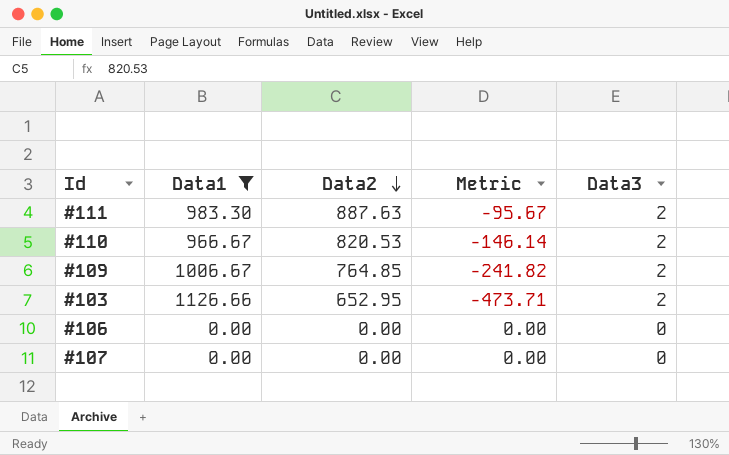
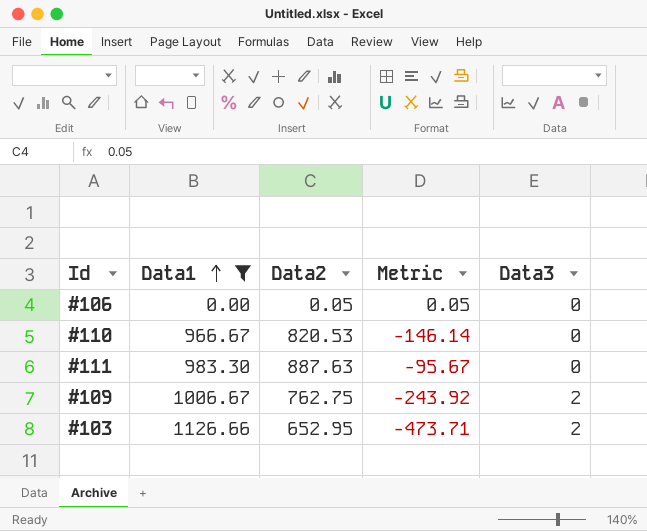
row order: Data2 descending -> Data1 ascending
row #107: 0.00 | 0.00 | 0.00 | 0 -> none
#106 | Data2: 0.00 -> 0.05
#106 | Metric: 0.00 -> 0.05
#110 | Data3: 2 -> 0
#111 | Data3: 2 -> 0
#109 | Data2: 764.85 -> 762.75
#109 | Metric: -241.82 -> -243.92

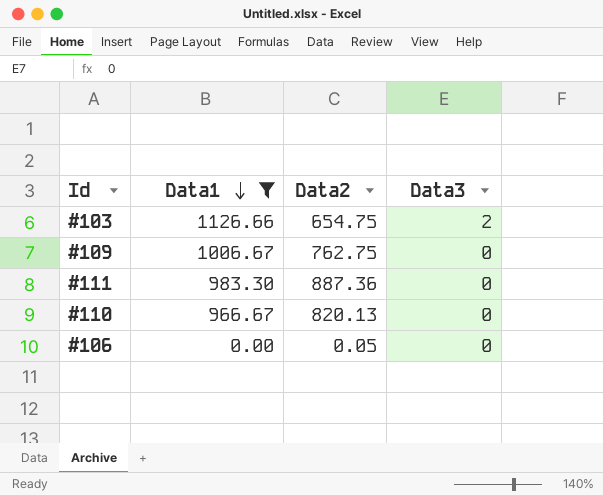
row order: Data1 ascending -> Data1 descending
column Metric | formula: [Data2] - [Data1] -> none
#103 | Data2: 652.95 -> 654.75
#109 | Data3: 2 -> 0
#111 | Data2: 887.63 -> 887.36
#110 | Data2: 820.53 -> 820.13

